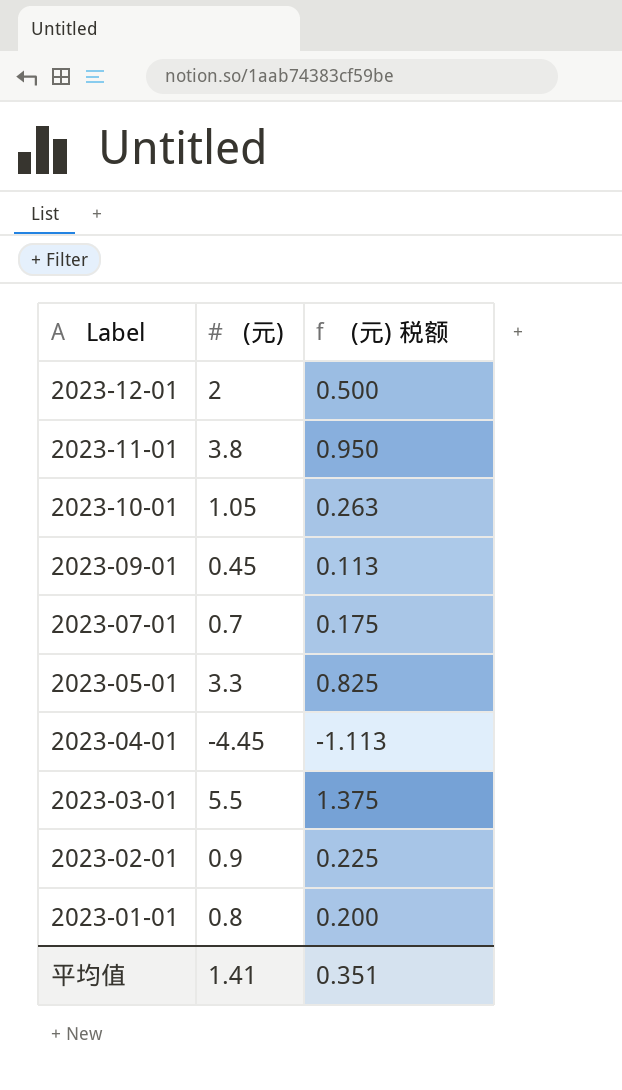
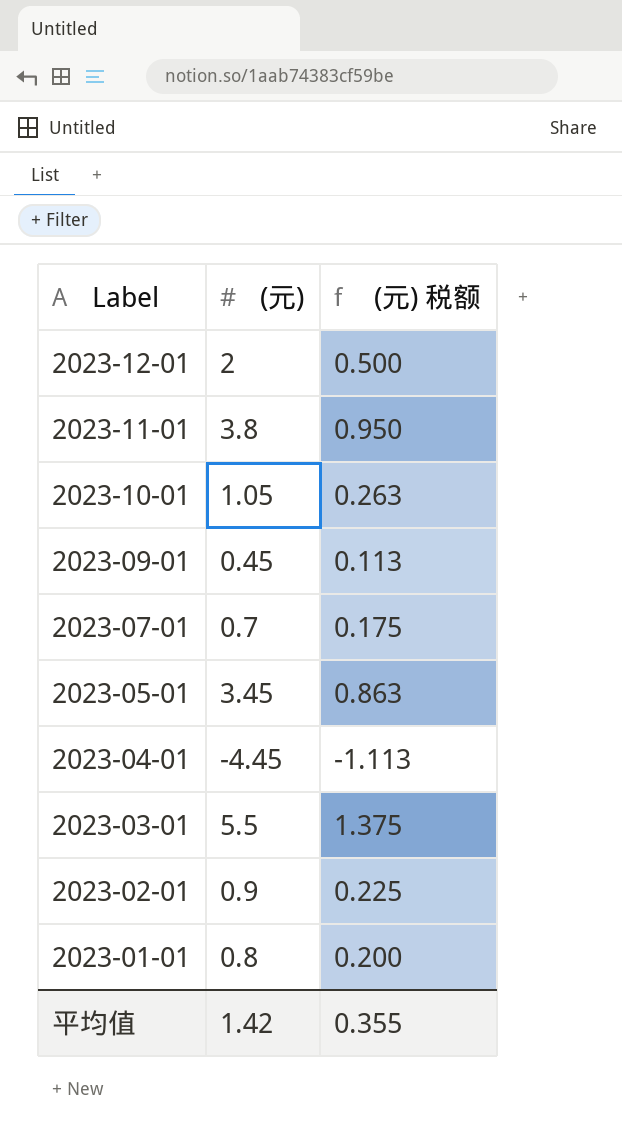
2023-05-01 | (元): 3.3 -> 3.45
2023-05-01 | (元) 税额: 0.825 -> 0.863
平均值 | (元): 1.41 -> 1.42
平均值 | (元) 税额: 0.351 -> 0.355

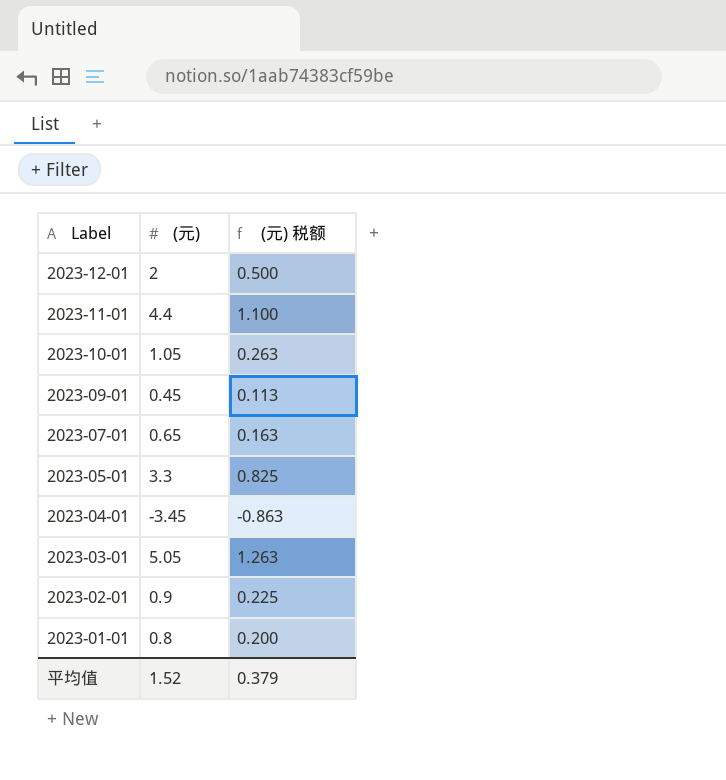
2023-11-01 | (元): 3.8 -> 4.4
2023-11-01 | (元) 税额: 0.950 -> 1.100
2023-07-01 | (元): 0.7 -> 0.65
2023-07-01 | (元) 税额: 0.175 -> 0.163
2023-05-01 | (元): 3.45 -> 3.3
2023-05-01 | (元) 税额: 0.863 -> 0.825
2023-04-01 | (元): -4.45 -> -3.45
2023-04-01 | (元) 税额: -1.113 -> -0.863
2023-03-01 | (元): 5.5 -> 5.05
2023-03-01 | (元) 税额: 1.375 -> 1.263
平均值 | (元): 1.42 -> 1.52
平均值 | (元) 税额: 0.355 -> 0.379

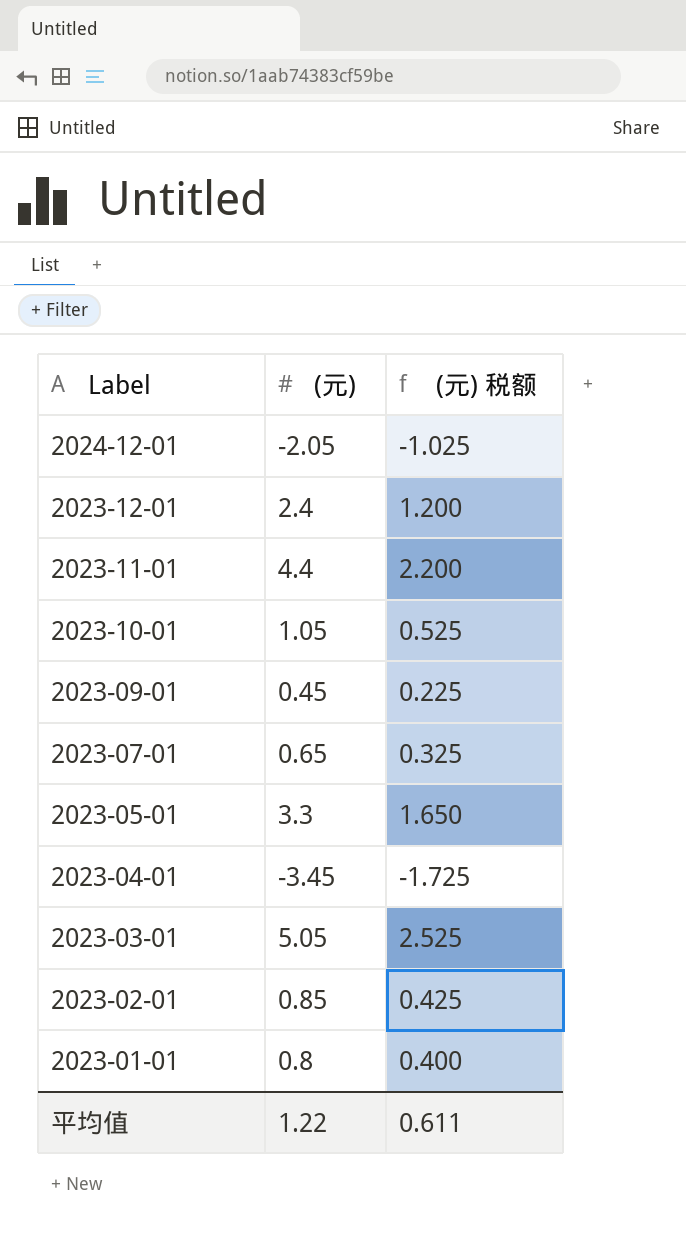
column (元) 税额 | formula: [(元)] * 0.25 -> [(元)] * 0.5
row 2024-12-01: none -> -2.05 | -1.025
2023-12-01 | (元): 2 -> 2.4
2023-02-01 | (元): 0.9 -> 0.85
平均值 | (元): 1.52 -> 1.22
平均值 | (元) 税额: 0.379 -> 0.611

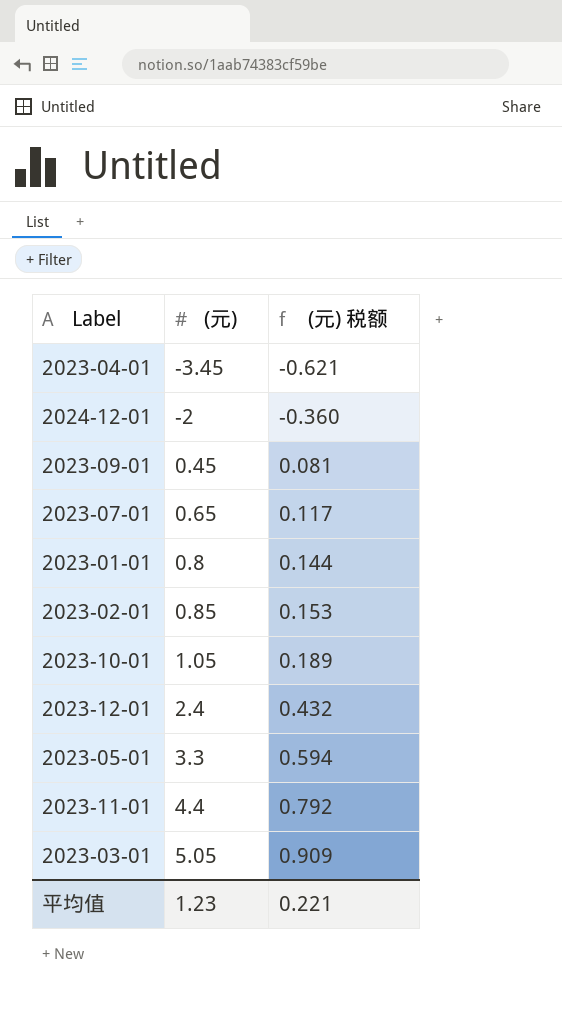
row order: Label descending -> (元) ascending
column (元) 税额 | formula: [(元)] * 0.5 -> [(元)] * 0.18
2024-12-01 | (元): -2.05 -> -2
平均值 | (元): 1.22 -> 1.23
平均值 | (元) 税额: 0.611 -> 0.221

